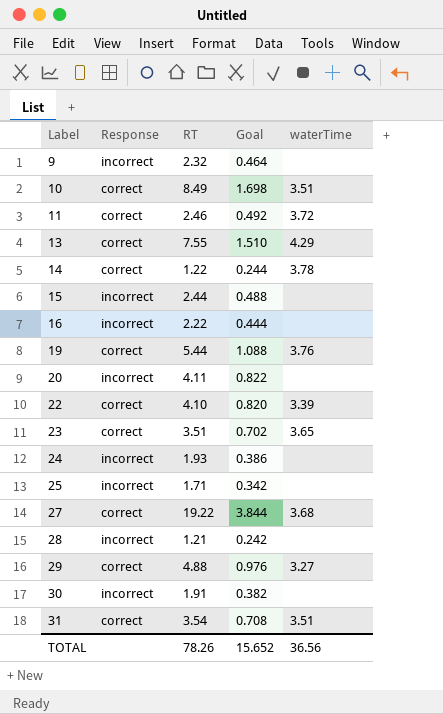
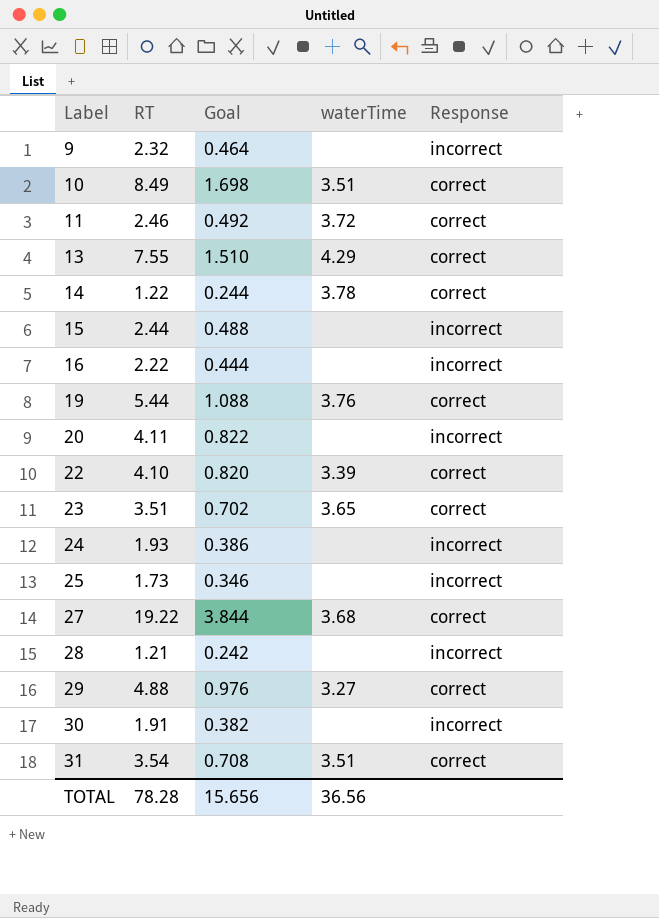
column Response | position: 2 -> 5
25 | RT: 1.71 -> 1.73
25 | Goal: 0.342 -> 0.346
TOTAL | RT: 78.26 -> 78.28
TOTAL | Goal: 15.652 -> 15.656

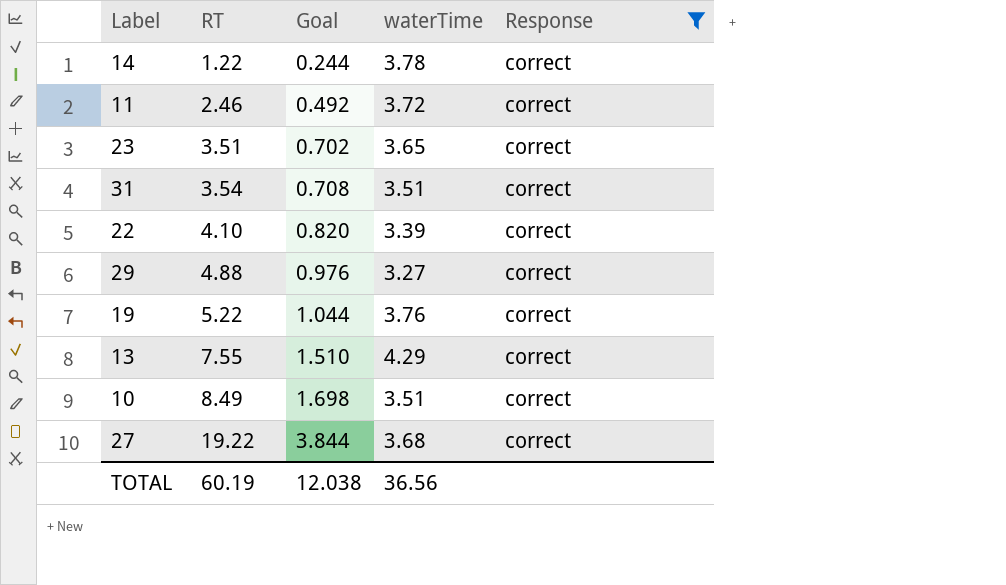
filter: none -> Response = correct
row order: Label ascending -> RT ascending
19 | RT: 5.44 -> 5.22
19 | Goal: 1.088 -> 1.044
TOTAL | RT: 78.28 -> 60.19
TOTAL | Goal: 15.656 -> 12.038

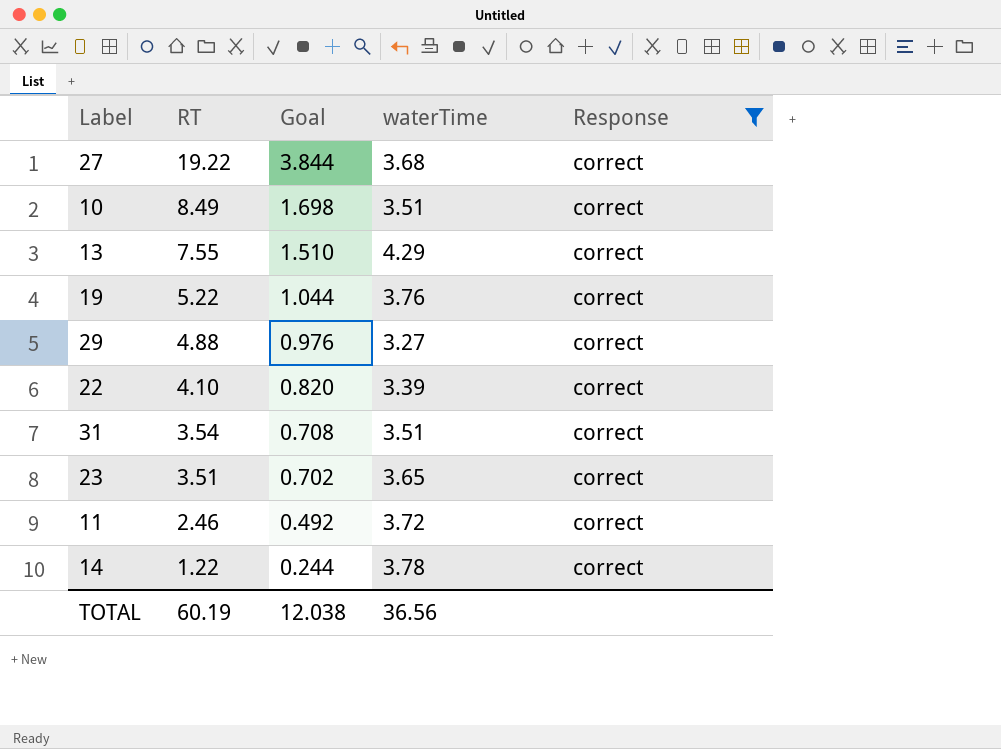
row order: RT ascending -> RT descending

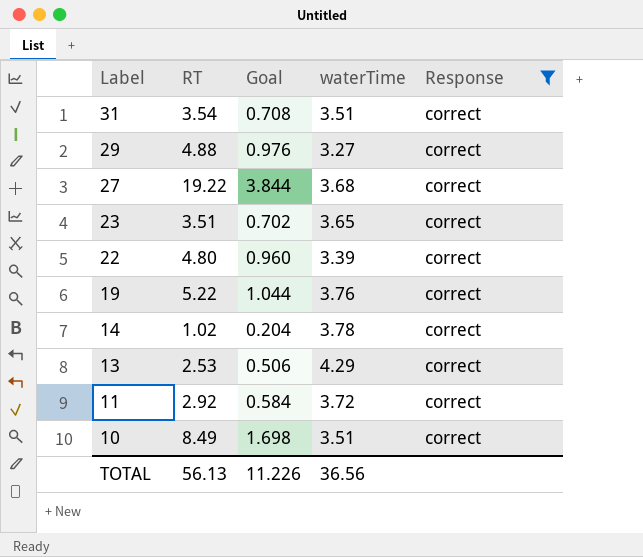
row order: RT descending -> Label descending
22 | RT: 4.10 -> 4.80
22 | Goal: 0.820 -> 0.960
14 | RT: 1.22 -> 1.02
14 | Goal: 0.244 -> 0.204
13 | RT: 7.55 -> 2.53
13 | Goal: 1.510 -> 0.506
11 | RT: 2.46 -> 2.92
11 | Goal: 0.492 -> 0.584
TOTAL | RT: 60.19 -> 56.13
TOTAL | Goal: 12.038 -> 11.226

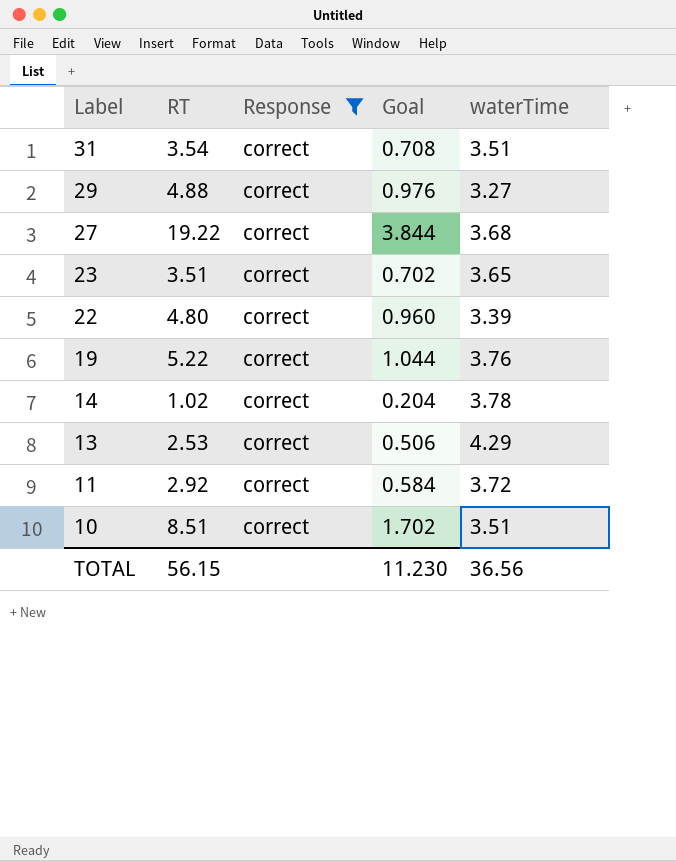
column Response | position: 5 -> 3
10 | RT: 8.49 -> 8.51
10 | Goal: 1.698 -> 1.702
TOTAL | RT: 56.13 -> 56.15
TOTAL | Goal: 11.226 -> 11.230

